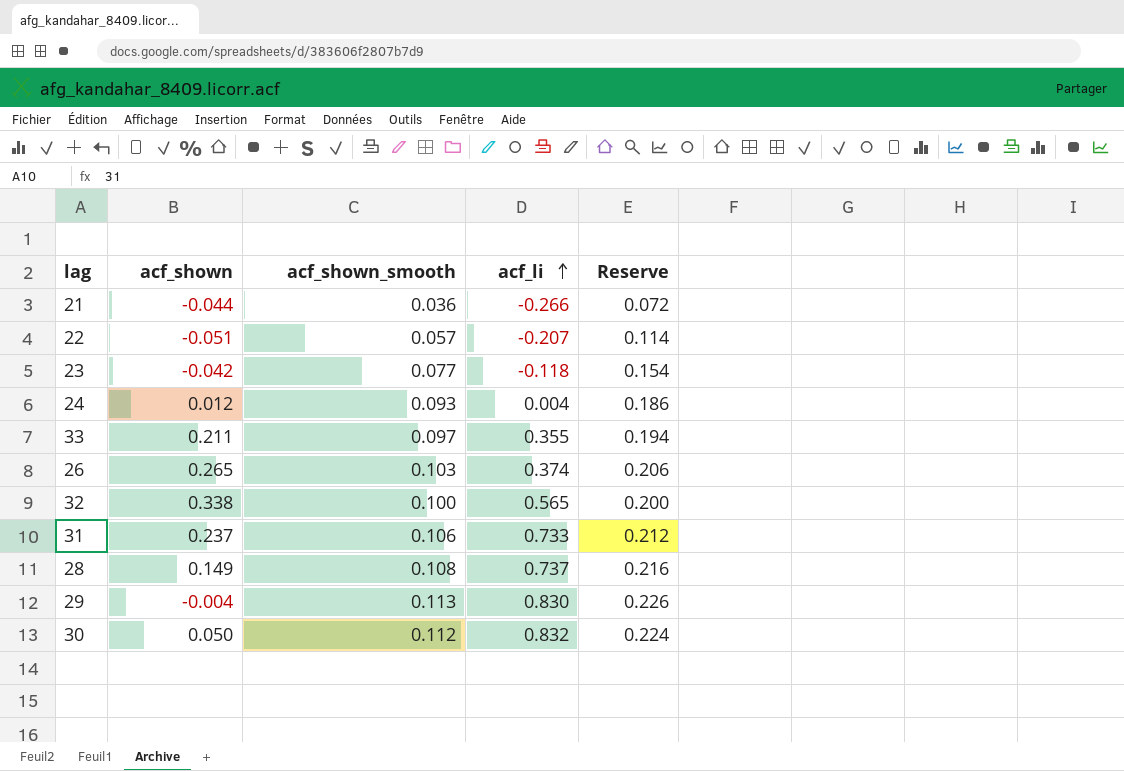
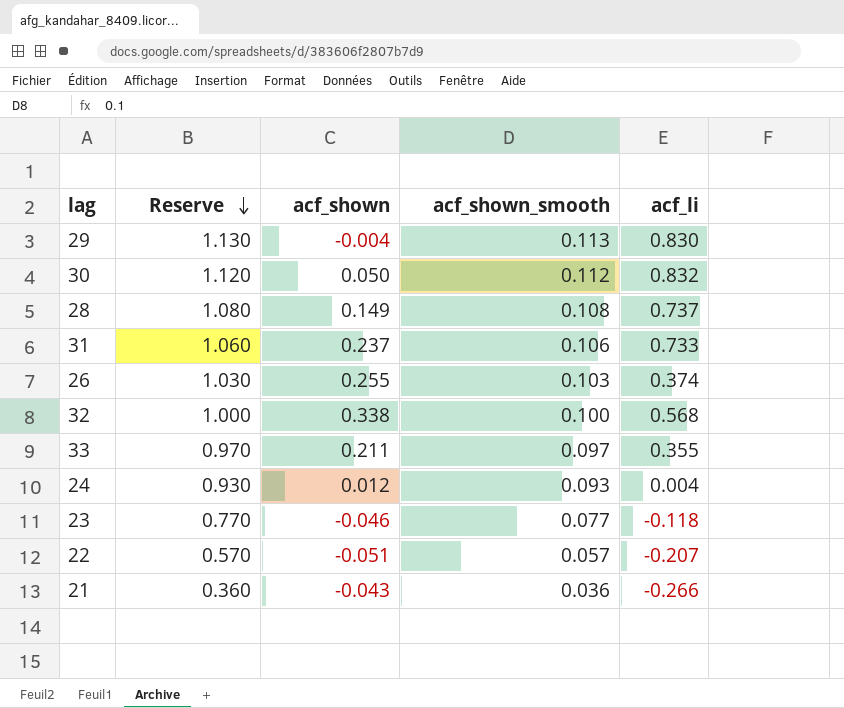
row order: acf_li ascending -> Reserve descending
column Reserve | formula: [acf_shown_smooth] * 2 -> [acf_shown_smooth] * 10
column Reserve | position: 5 -> 2
26 | acf_shown: 0.265 -> 0.255
32 | acf_li: 0.565 -> 0.568
23 | acf_shown: -0.042 -> -0.046
21 | acf_shown: -0.044 -> -0.043

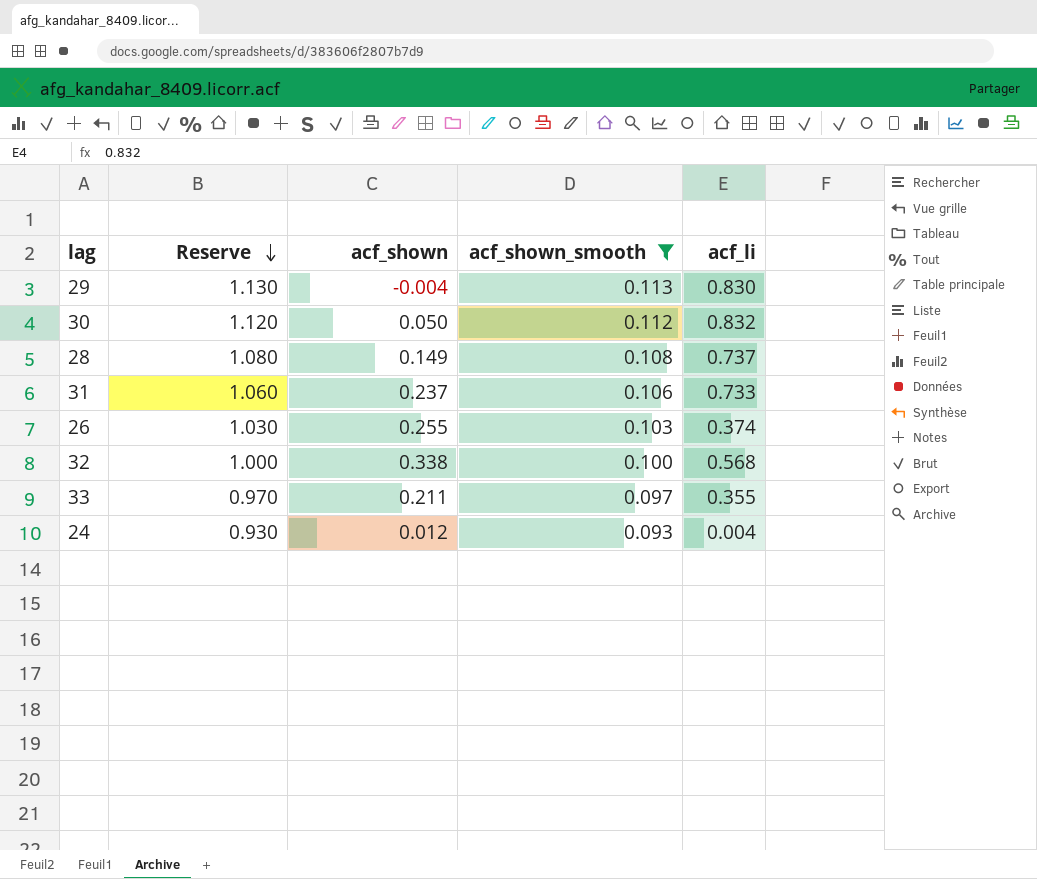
filter: none -> acf_shown_smooth >= 0.093

